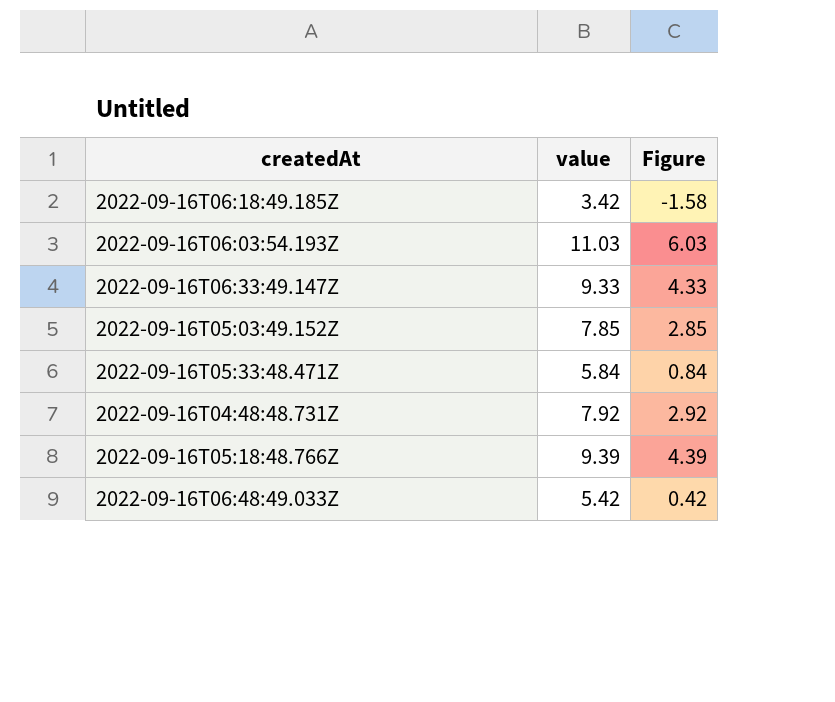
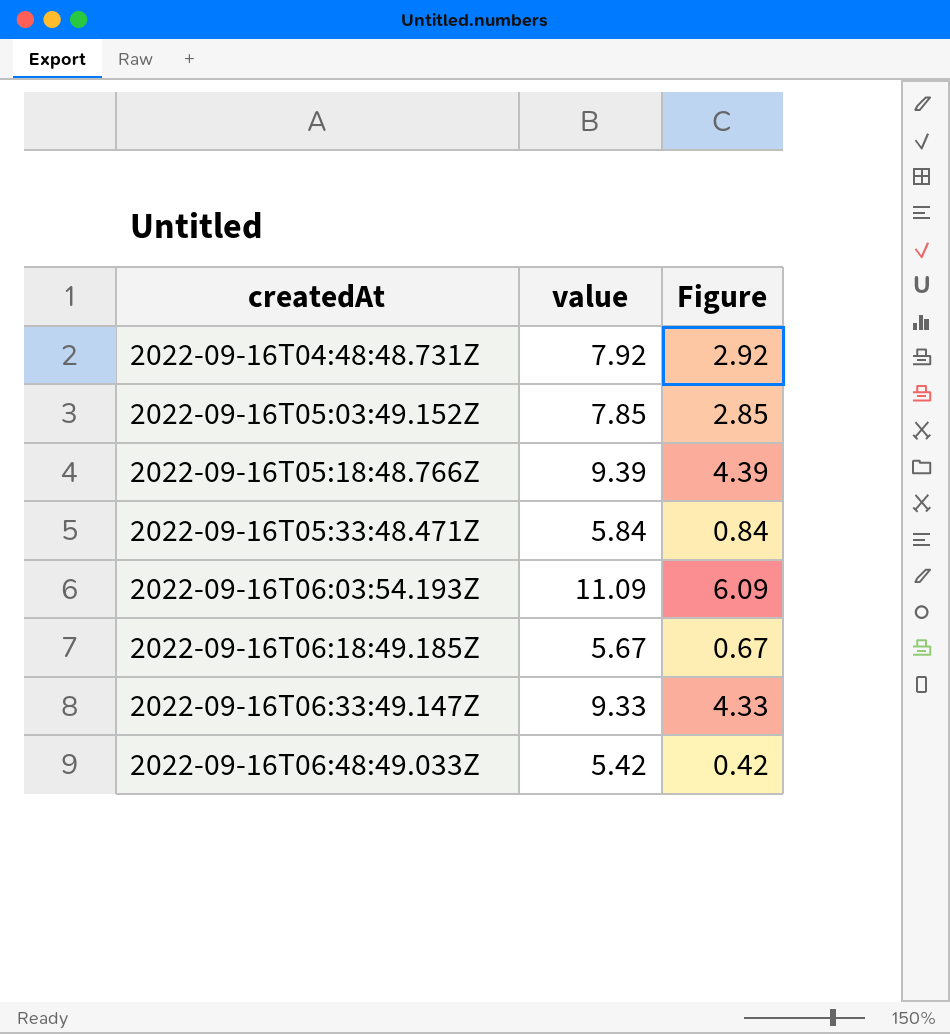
row order: none -> createdAt ascending
2022-09-16T06:03:54.193Z | value: 11.03 -> 11.09
2022-09-16T06:03:54.193Z | Figure: 6.03 -> 6.09
2022-09-16T06:18:49.185Z | value: 3.42 -> 5.67
2022-09-16T06:18:49.185Z | Figure: -1.58 -> 0.67

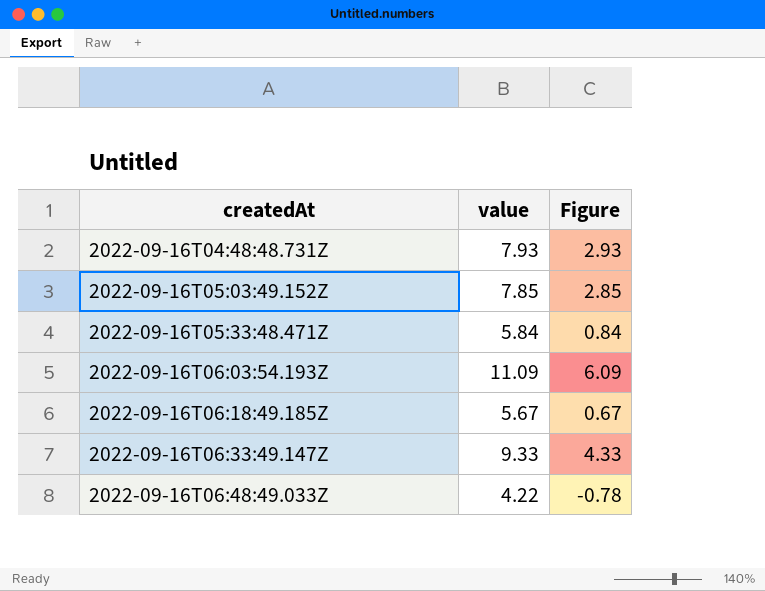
row 2022-09-16T05:18:48.766Z: 9.39 | 4.39 -> none
2022-09-16T04:48:48.731Z | value: 7.92 -> 7.93
2022-09-16T04:48:48.731Z | Figure: 2.92 -> 2.93
2022-09-16T06:48:49.033Z | value: 5.42 -> 4.22
2022-09-16T06:48:49.033Z | Figure: 0.42 -> -0.78

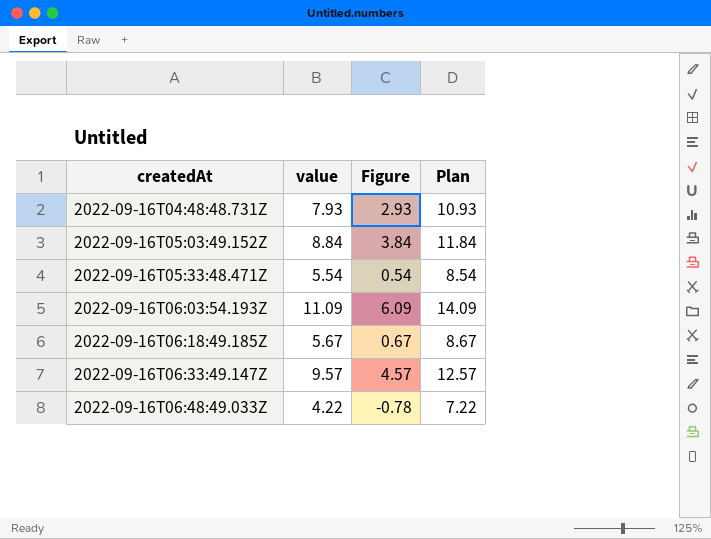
column Plan | formula: none -> [value] + 3
2022-09-16T05:03:49.152Z | value: 7.85 -> 8.84
2022-09-16T05:03:49.152Z | Figure: 2.85 -> 3.84
2022-09-16T05:33:48.471Z | value: 5.84 -> 5.54
2022-09-16T05:33:48.471Z | Figure: 0.84 -> 0.54
2022-09-16T06:33:49.147Z | value: 9.33 -> 9.57
2022-09-16T06:33:49.147Z | Figure: 4.33 -> 4.57

